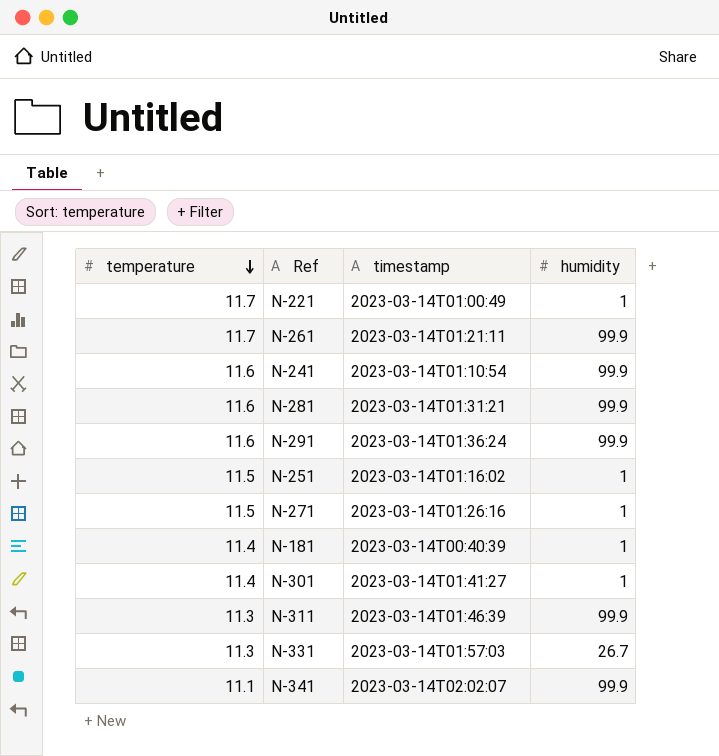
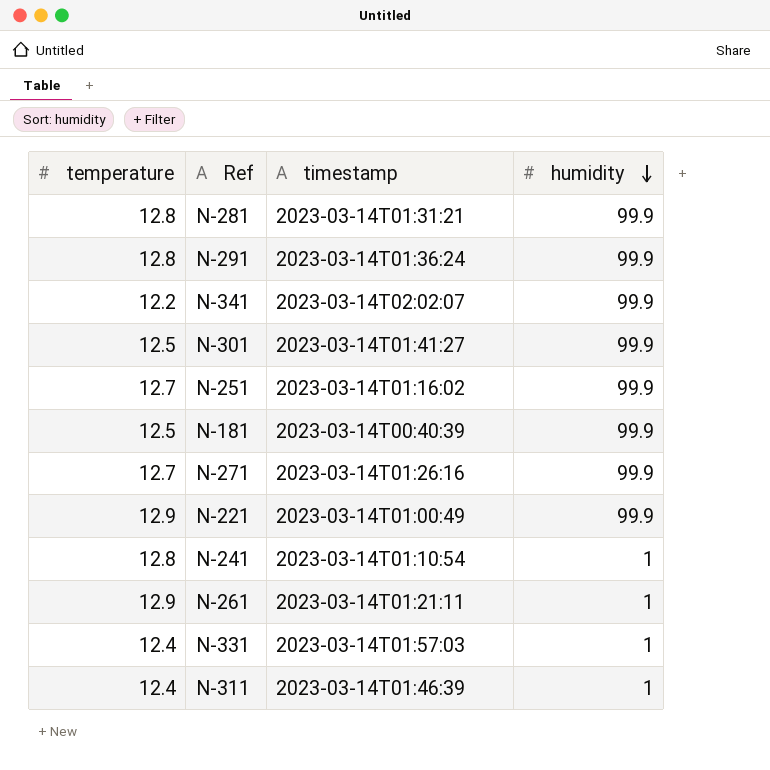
row order: temperature descending -> humidity descending
N-281 | temperature: 11.6 -> 12.8
N-291 | temperature: 11.6 -> 12.8
N-341 | temperature: 11.1 -> 12.2
N-301 | temperature: 11.4 -> 12.5
N-301 | humidity: 1 -> 99.9
N-251 | temperature: 11.5 -> 12.7
N-251 | humidity: 1 -> 99.9
N-181 | temperature: 11.4 -> 12.5
N-181 | humidity: 1 -> 99.9
N-271 | temperature: 11.5 -> 12.7
N-271 | humidity: 1 -> 99.9
N-221 | temperature: 11.7 -> 12.9
N-221 | humidity: 1 -> 99.9
N-241 | temperature: 11.6 -> 12.8
N-241 | humidity: 99.9 -> 1
N-261 | temperature: 11.7 -> 12.9
N-261 | humidity: 99.9 -> 1
N-331 | temperature: 11.3 -> 12.4
N-331 | humidity: 26.7 -> 1
N-311 | temperature: 11.3 -> 12.4
N-311 | humidity: 99.9 -> 1

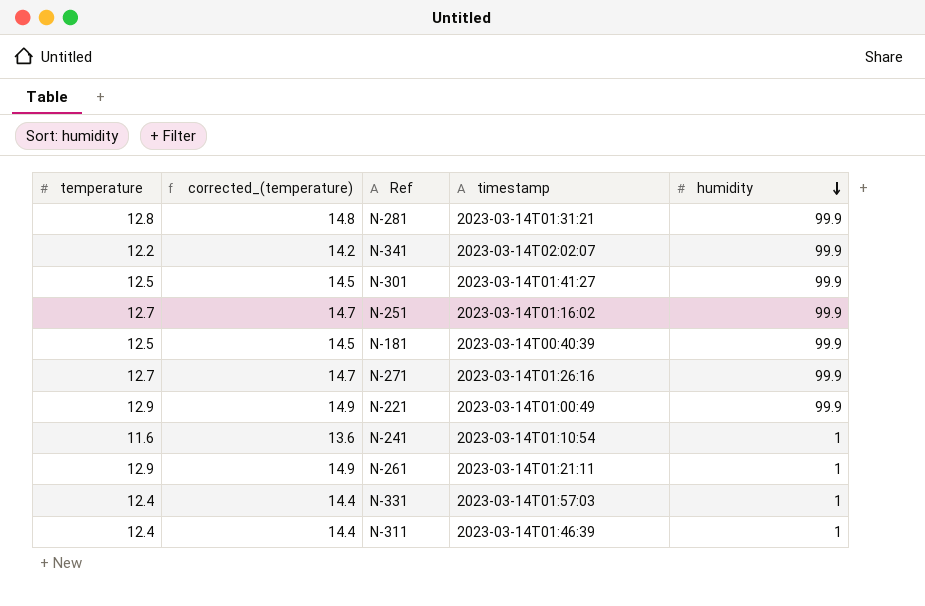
column corrected_(temperature) | formula: none -> [temperature] + 2
row N-291: 12.8 | 2023-03-14T01:36:24 | 99.9 -> none
N-241 | temperature: 12.8 -> 11.6

